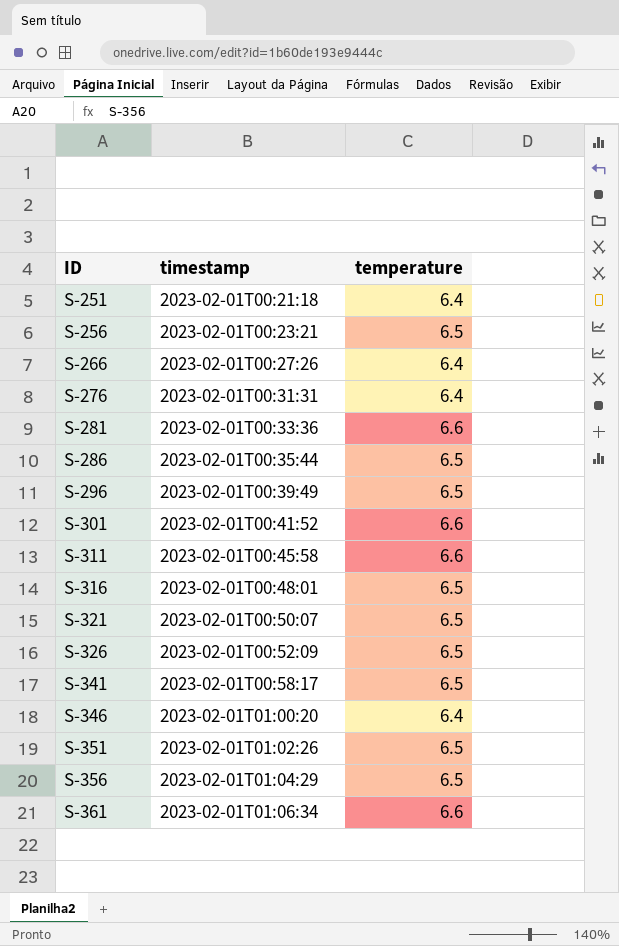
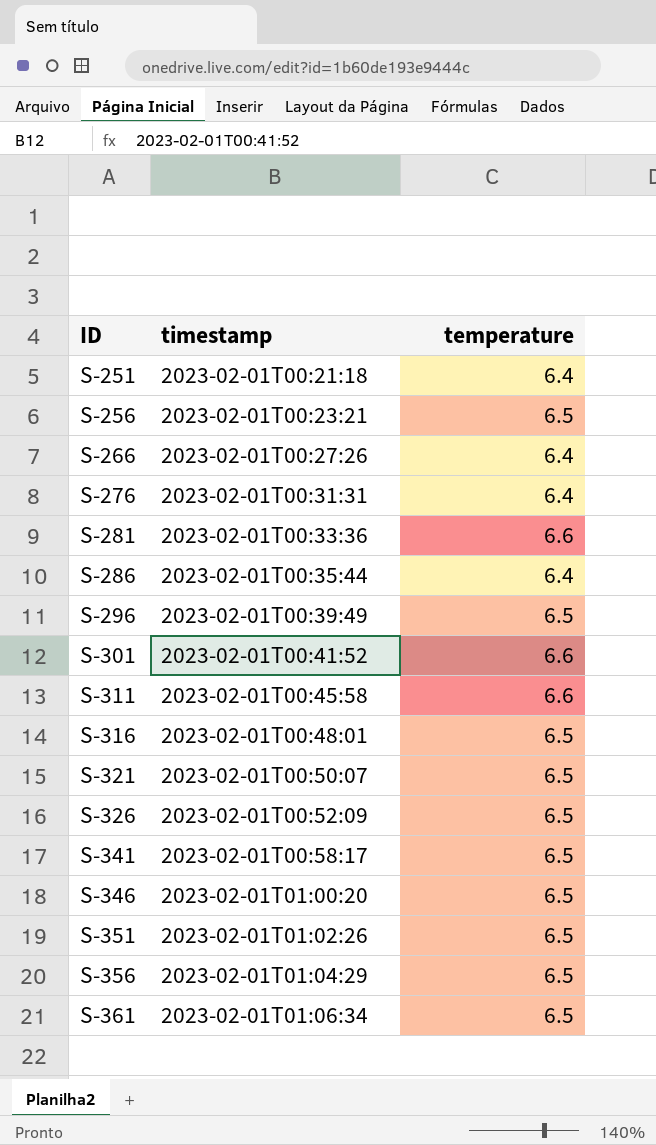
S-286 | temperature: 6.5 -> 6.4
S-346 | temperature: 6.4 -> 6.5
S-361 | temperature: 6.6 -> 6.5

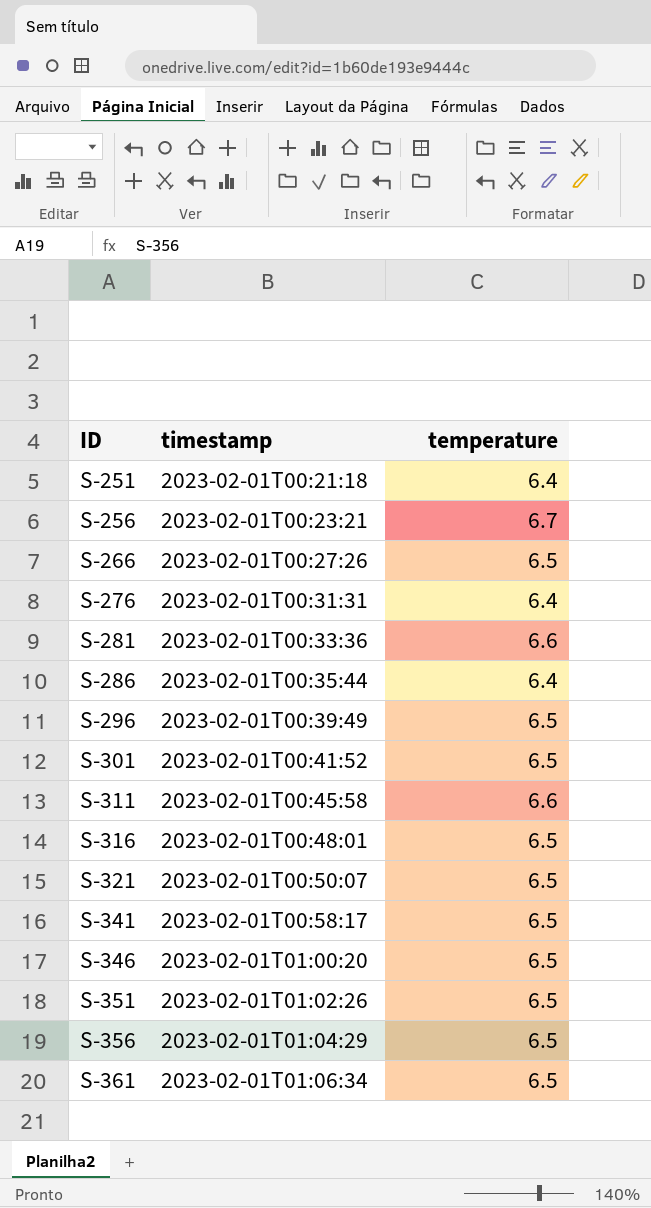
row S-326: 2023-02-01T00:52:09 | 6.5 -> none
S-256 | temperature: 6.5 -> 6.7
S-266 | temperature: 6.4 -> 6.5
S-301 | temperature: 6.6 -> 6.5

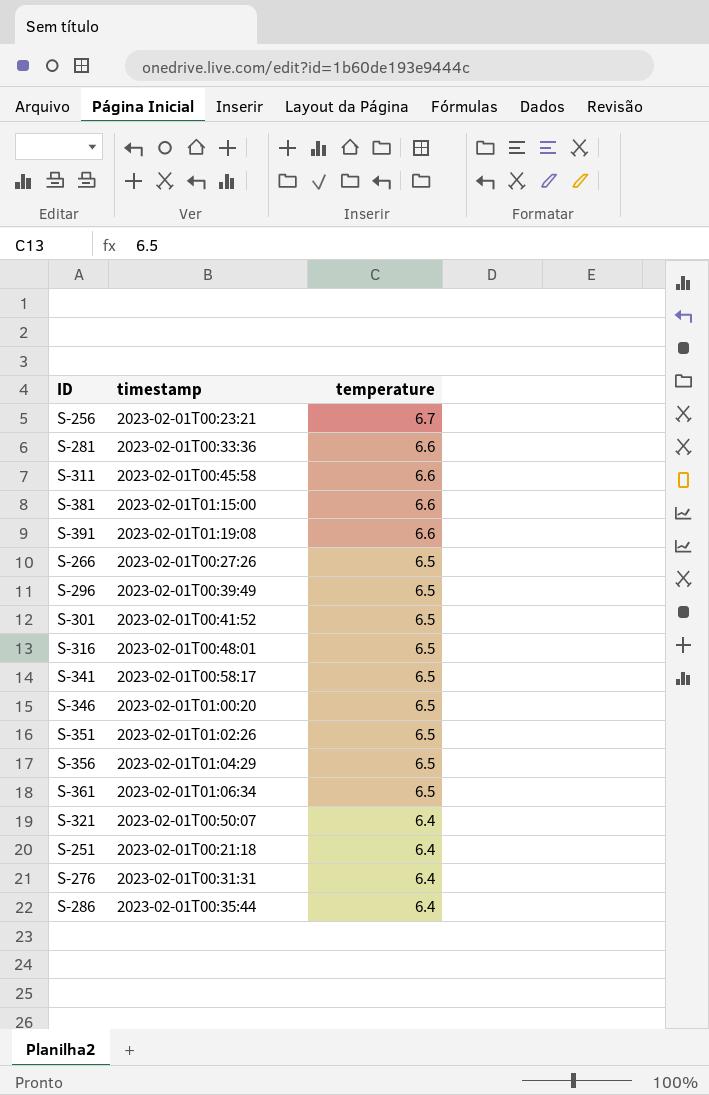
row order: ID ascending -> temperature descending
row S-381: none -> 2023-02-01T01:15:00 | 6.6
row S-391: none -> 2023-02-01T01:19:08 | 6.6
S-321 | temperature: 6.5 -> 6.4

